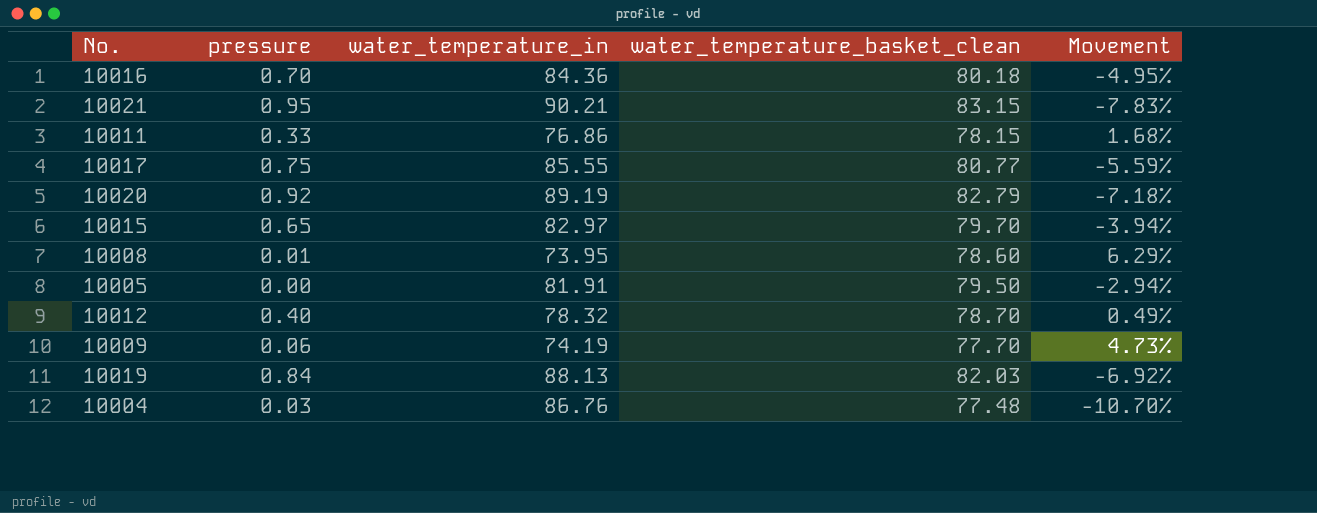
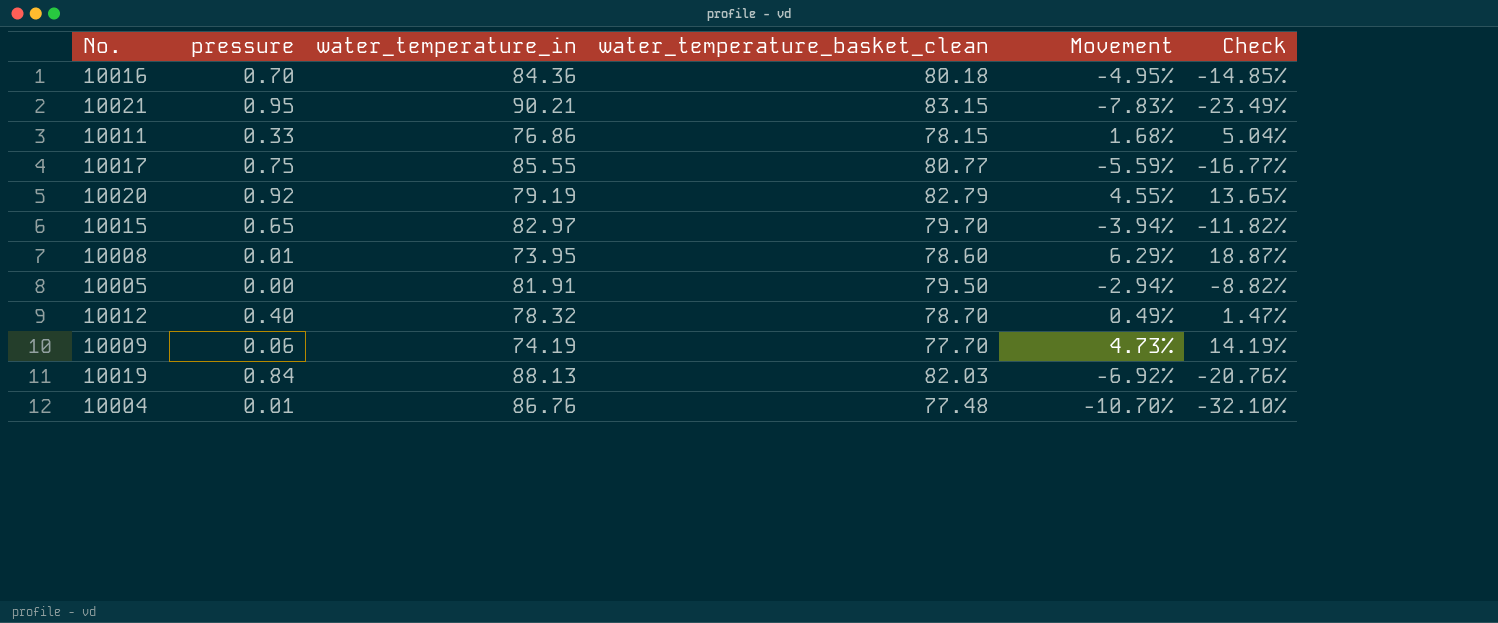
column Check | formula: none -> [Movement] * 3
10020 | water_temperature_in: 89.19 -> 79.19
10020 | Movement: -7.18% -> 4.55%
10004 | pressure: 0.03 -> 0.01

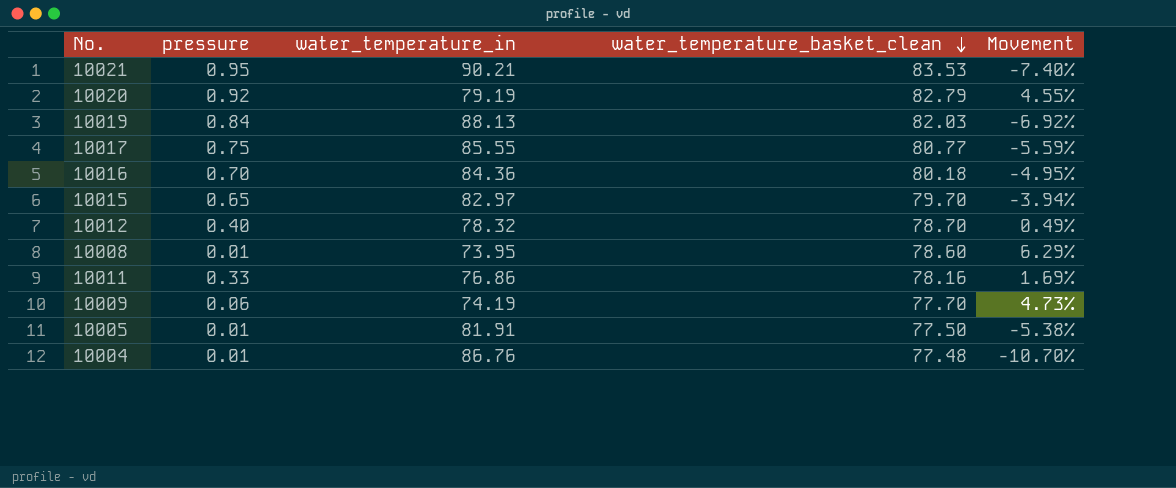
row order: none -> water_temperature_basket_clean descending
column Check | formula: [Movement] * 3 -> none
10021 | water_temperature_basket_clean: 83.15 -> 83.53
10021 | Movement: -7.83% -> -7.40%
10011 | water_temperature_basket_clean: 78.15 -> 78.16
10011 | Movement: 1.68% -> 1.69%
10005 | pressure: 0.00 -> 0.01
10005 | water_temperature_basket_clean: 79.50 -> 77.50
10005 | Movement: -2.94% -> -5.38%

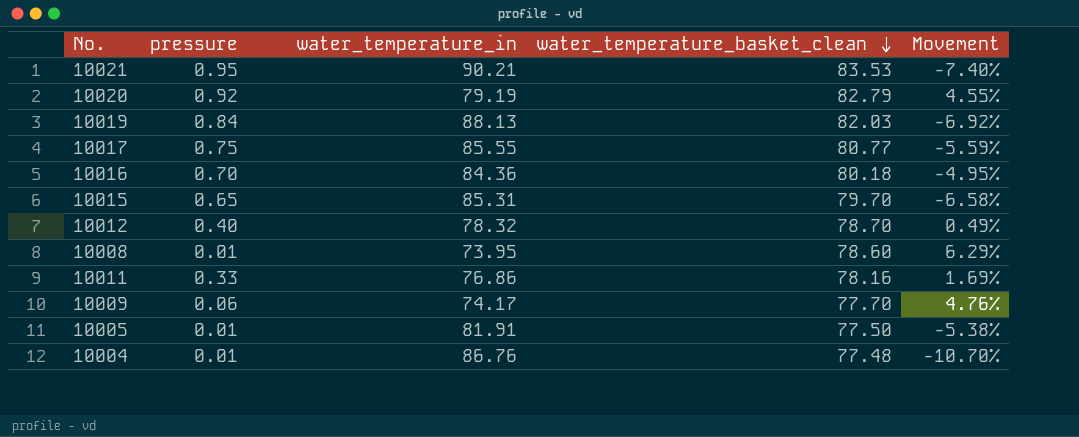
10015 | water_temperature_in: 82.97 -> 85.31
10015 | Movement: -3.94% -> -6.58%
10009 | water_temperature_in: 74.19 -> 74.17
10009 | Movement: 4.73% -> 4.76%

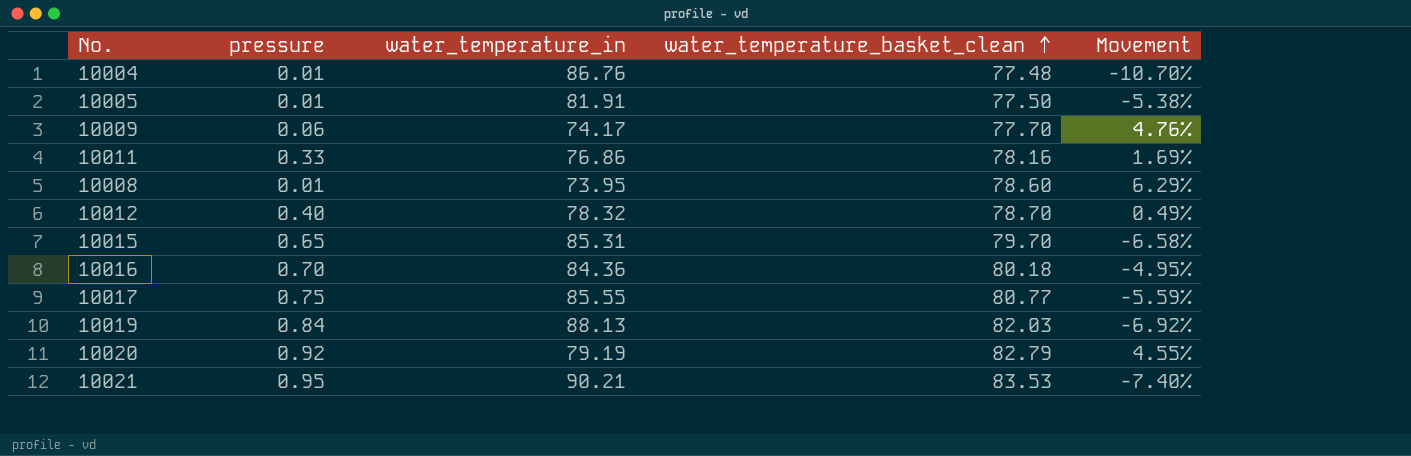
row order: water_temperature_basket_clean descending -> water_temperature_basket_clean ascending

